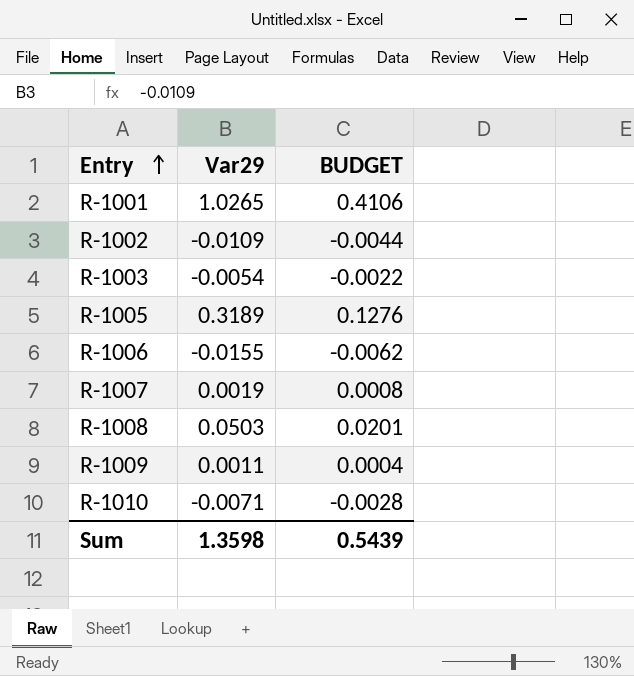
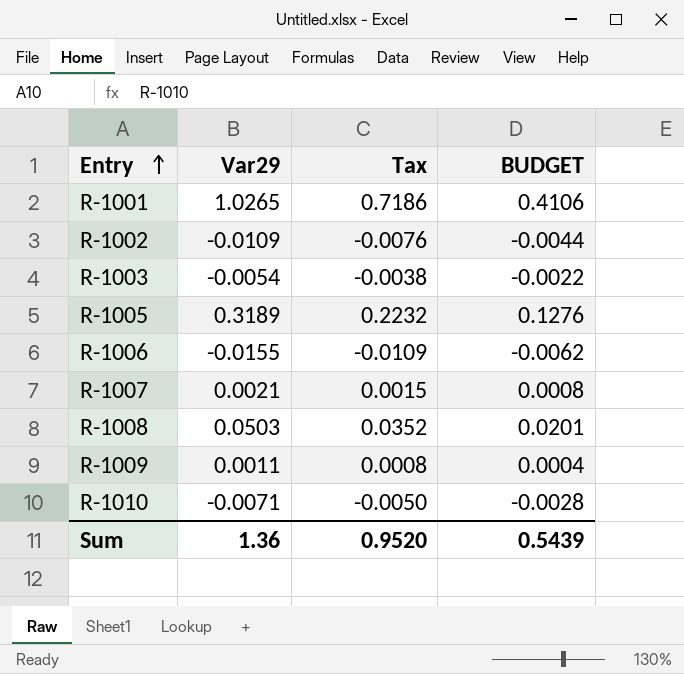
column Tax | formula: none -> [Var29] * 0.7
R-1007 | Var29: 0.0019 -> 0.0021
Sum | Var29: 1.3598 -> 1.36

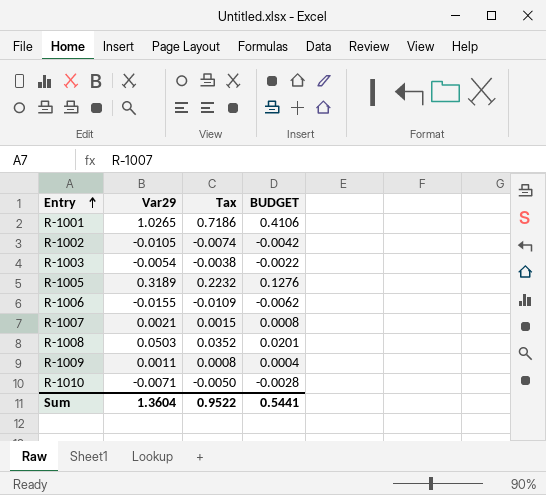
R-1002 | Var29: -0.0109 -> -0.0105
R-1002 | Tax: -0.0076 -> -0.0074
R-1002 | BUDGET: -0.0044 -> -0.0042
Sum | Var29: 1.36 -> 1.3604
Sum | Tax: 0.9520 -> 0.9522
Sum | BUDGET: 0.5439 -> 0.5441

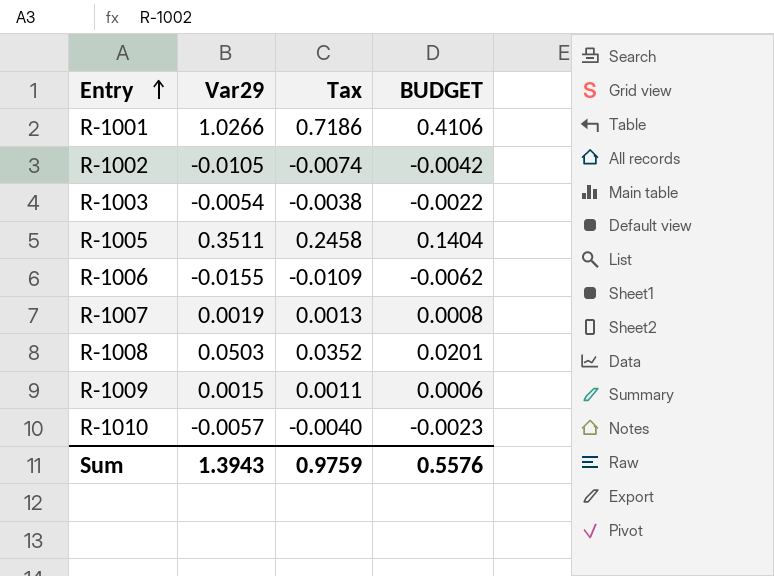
R-1001 | Var29: 1.0265 -> 1.0266
R-1005 | Var29: 0.3189 -> 0.3511
R-1005 | Tax: 0.2232 -> 0.2458
R-1005 | BUDGET: 0.1276 -> 0.1404
R-1007 | Var29: 0.0021 -> 0.0019
R-1007 | Tax: 0.0015 -> 0.0013
R-1009 | Var29: 0.0011 -> 0.0015
R-1009 | Tax: 0.0008 -> 0.0011
R-1009 | BUDGET: 0.0004 -> 0.0006
R-1010 | Var29: -0.0071 -> -0.0057
R-1010 | Tax: -0.0050 -> -0.0040
R-1010 | BUDGET: -0.0028 -> -0.0023
Sum | Var29: 1.3604 -> 1.3943
Sum | Tax: 0.9522 -> 0.9759
Sum | BUDGET: 0.5441 -> 0.5576

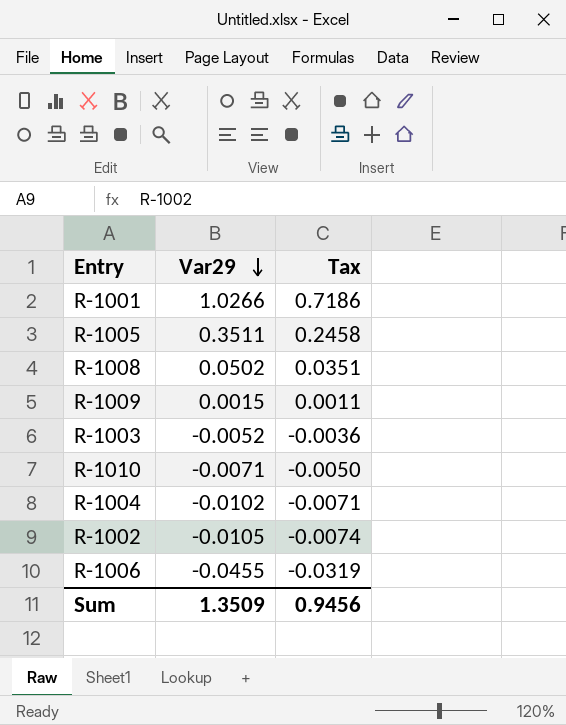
row order: Entry ascending -> Var29 descending
column BUDGET | formula: [Var29] * 0.4 -> none
row R-1007: 0.0019 | 0.0013 | 0.0008 -> none
R-1008 | Var29: 0.0503 -> 0.0502
R-1008 | Tax: 0.0352 -> 0.0351
R-1003 | Var29: -0.0054 -> -0.0052
R-1003 | Tax: -0.0038 -> -0.0036
R-1010 | Var29: -0.0057 -> -0.0071
R-1010 | Tax: -0.0040 -> -0.0050
row R-1004: none -> -0.0102 | -0.0071
R-1006 | Var29: -0.0155 -> -0.0455
R-1006 | Tax: -0.0109 -> -0.0319
Sum | Var29: 1.3943 -> 1.3509
Sum | Tax: 0.9759 -> 0.9456

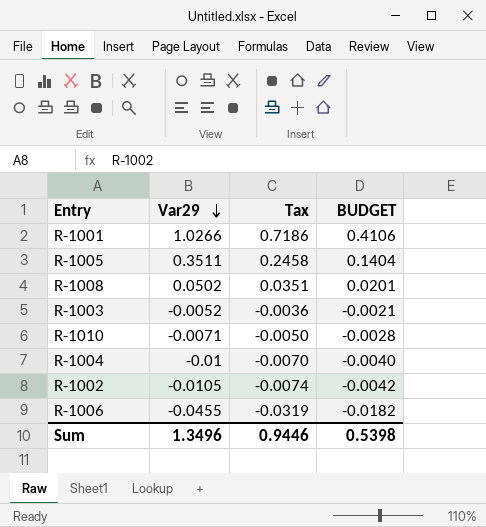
column BUDGET | formula: none -> [Var29] * 0.4
row R-1009: 0.0015 | 0.0011 -> none
R-1004 | Var29: -0.0102 -> -0.01
R-1004 | Tax: -0.0071 -> -0.0070
Sum | Var29: 1.3509 -> 1.3496
Sum | Tax: 0.9456 -> 0.9446

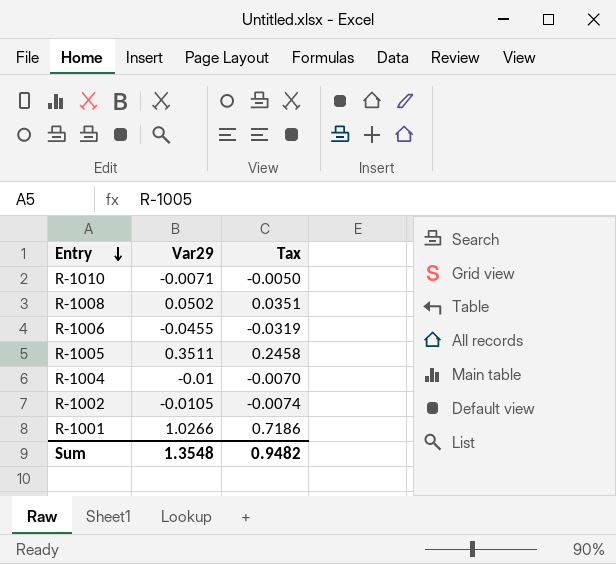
row order: Var29 descending -> Entry descending
column BUDGET | formula: [Var29] * 0.4 -> none
row R-1003: -0.0052 | -0.0036 | -0.0021 -> none
Sum | Var29: 1.3496 -> 1.3548
Sum | Tax: 0.9446 -> 0.9482

